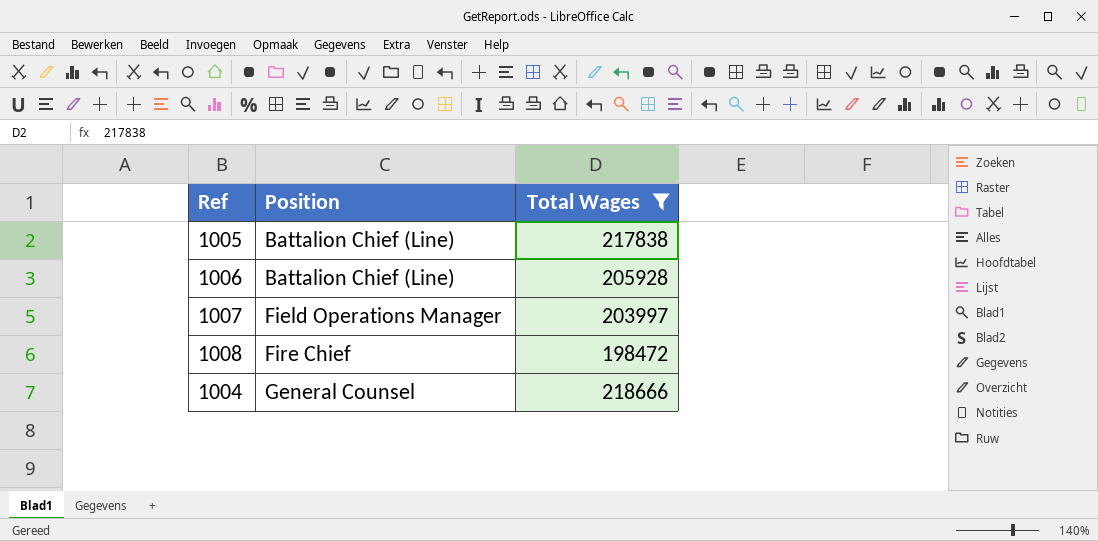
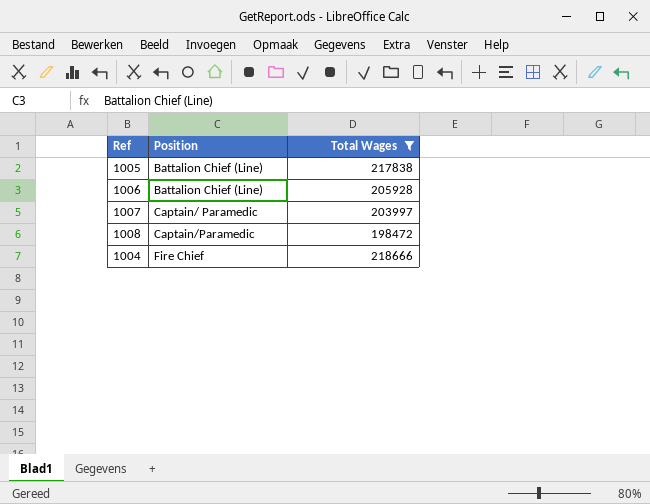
1007 | Position: Field Operations Manager -> Captain/ Paramedic
1008 | Position: Fire Chief -> Captain/Paramedic
1004 | Position: General Counsel -> Fire Chief

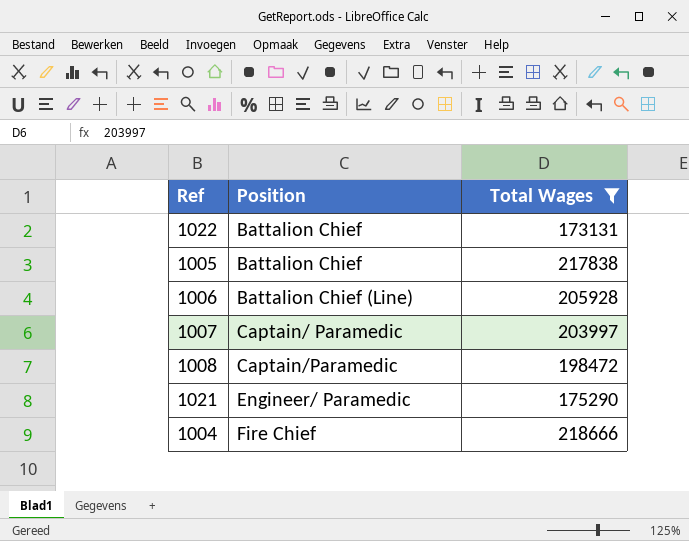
row 1022: none -> Battalion Chief | 173131
1005 | Position: Battalion Chief (Line) -> Battalion Chief
row 1021: none -> Engineer/ Paramedic | 175290

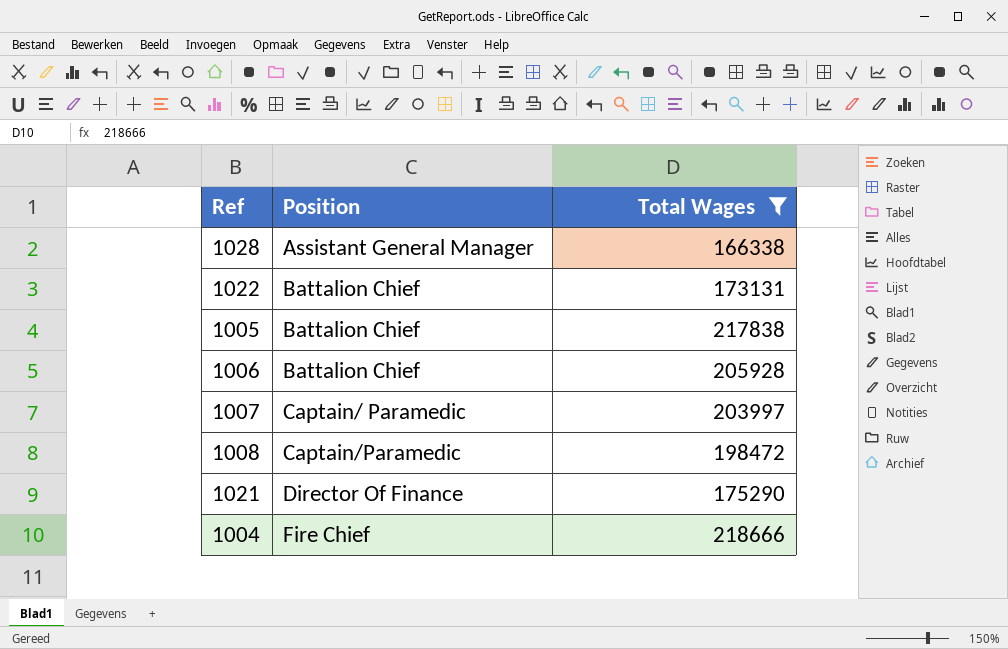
row 1028: none -> Assistant General Manager | 166338
1006 | Position: Battalion Chief (Line) -> Battalion Chief
1021 | Position: Engineer/ Paramedic -> Director Of Finance

